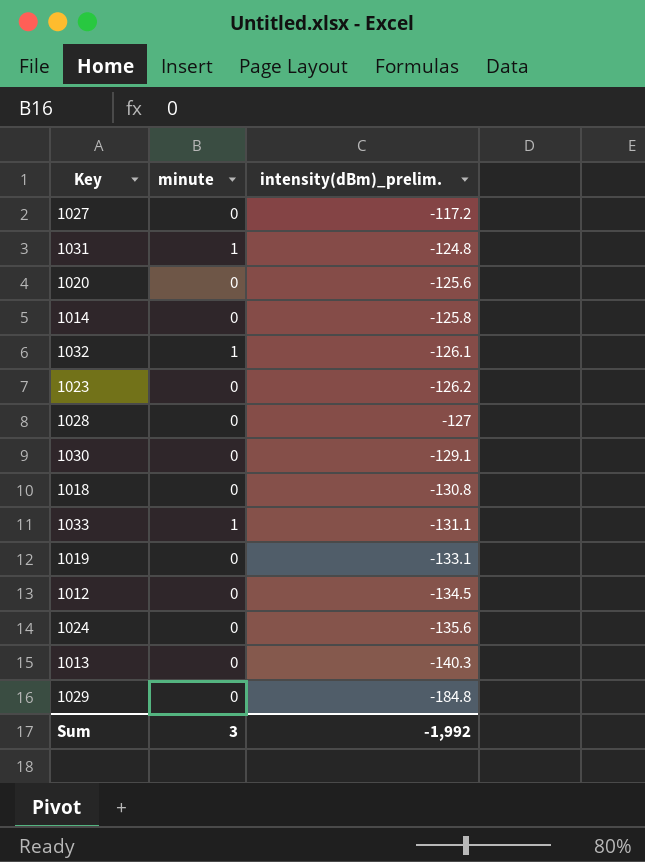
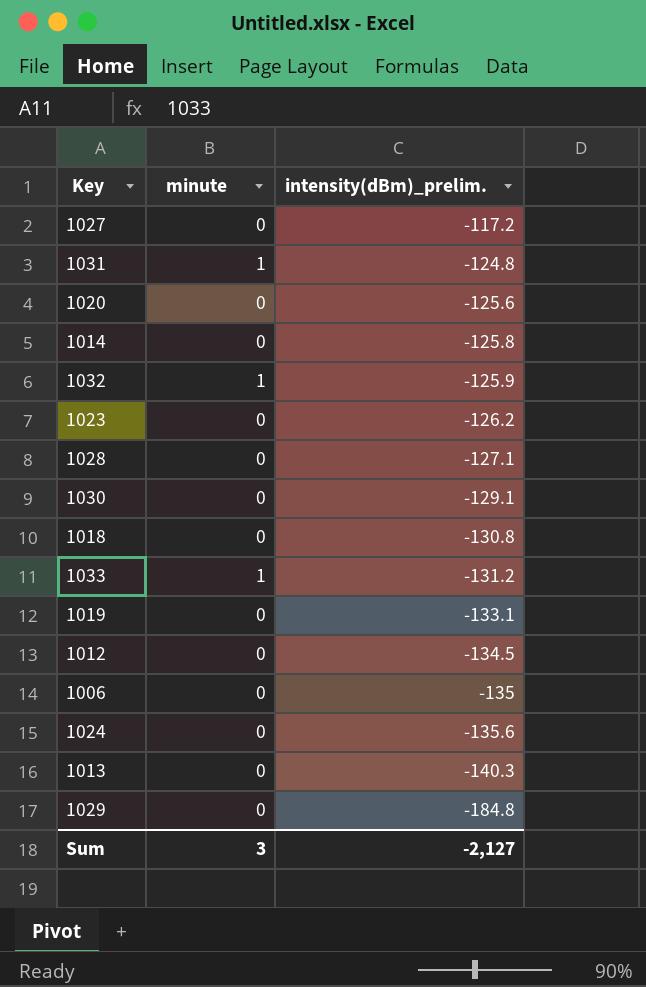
1032 | intensity(dBm)_prelim.: -126.1 -> -125.9
1028 | intensity(dBm)_prelim.: -127 -> -127.1
1033 | intensity(dBm)_prelim.: -131.1 -> -131.2
row 1006: none -> 0 | -135
Sum | intensity(dBm)_prelim.: -1,992 -> -2,127

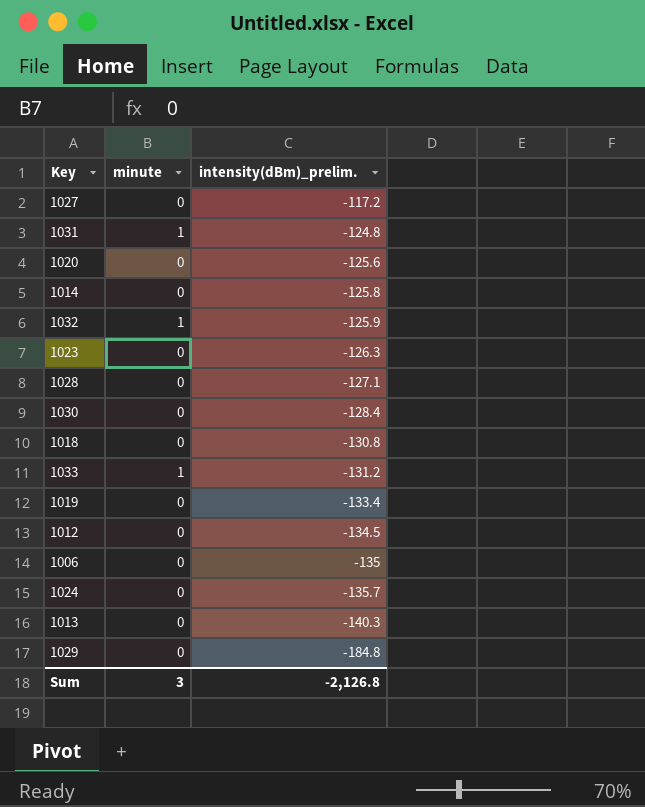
1023 | intensity(dBm)_prelim.: -126.2 -> -126.3
1030 | intensity(dBm)_prelim.: -129.1 -> -128.4
1019 | intensity(dBm)_prelim.: -133.1 -> -133.4
1024 | intensity(dBm)_prelim.: -135.6 -> -135.7
Sum | intensity(dBm)_prelim.: -2,127 -> -2,126.8

